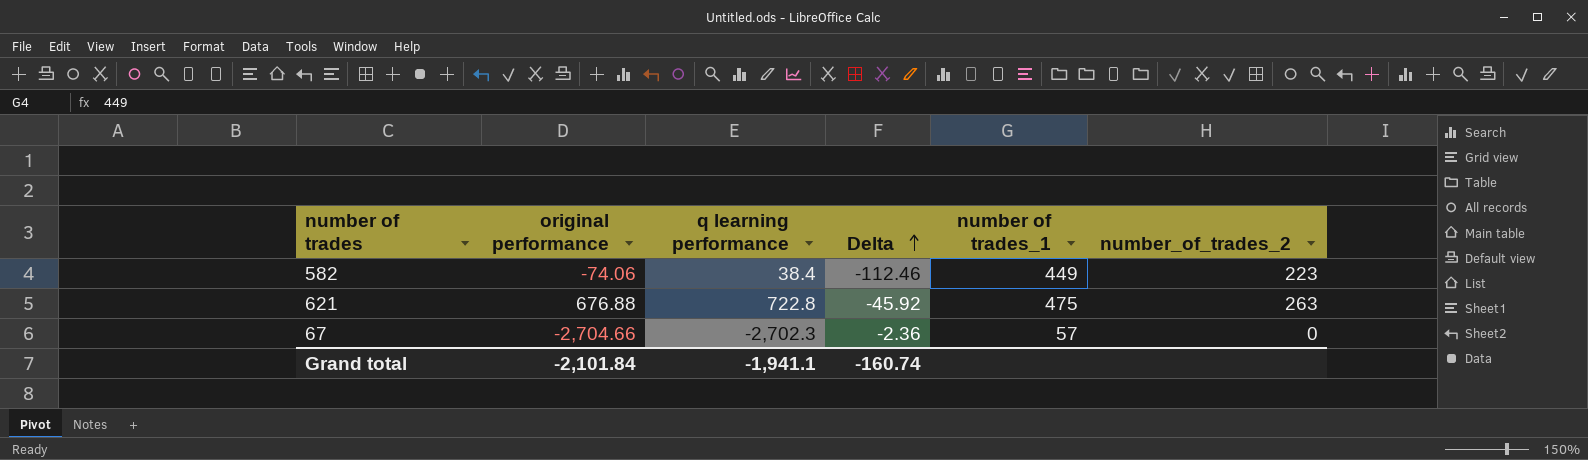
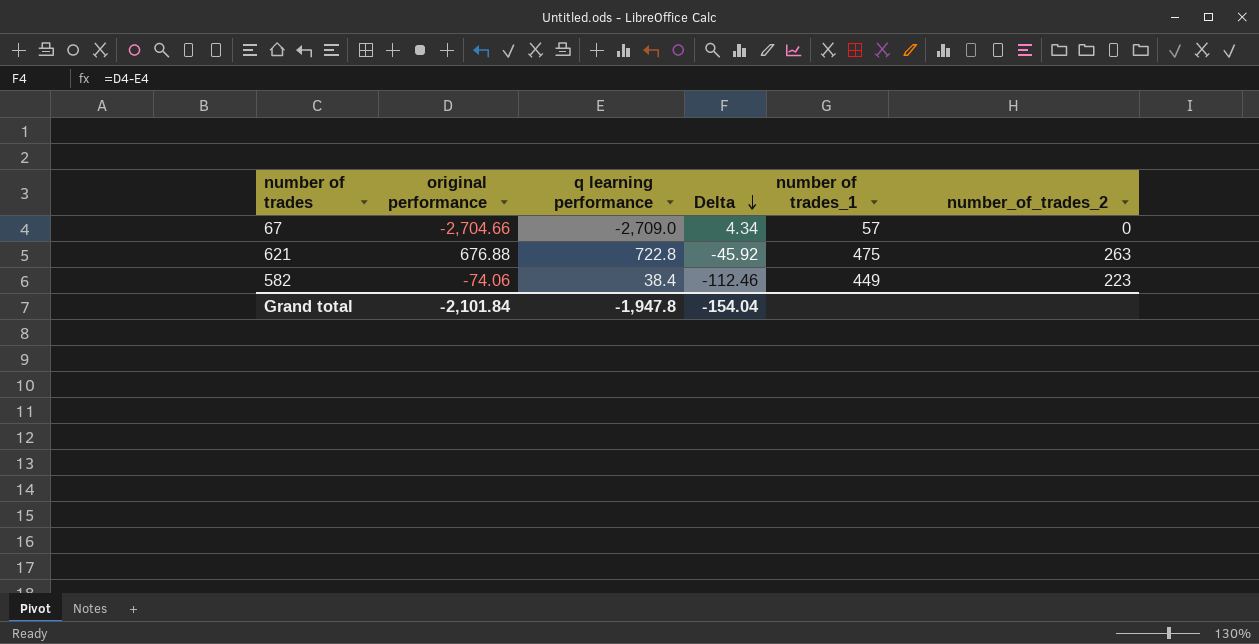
row order: Delta ascending -> Delta descending
67 | q learning performance: -2,702.3 -> -2,709.0
67 | Delta: -2.36 -> 4.34
Grand total | q learning performance: -1,941.1 -> -1,947.8
Grand total | Delta: -160.74 -> -154.04

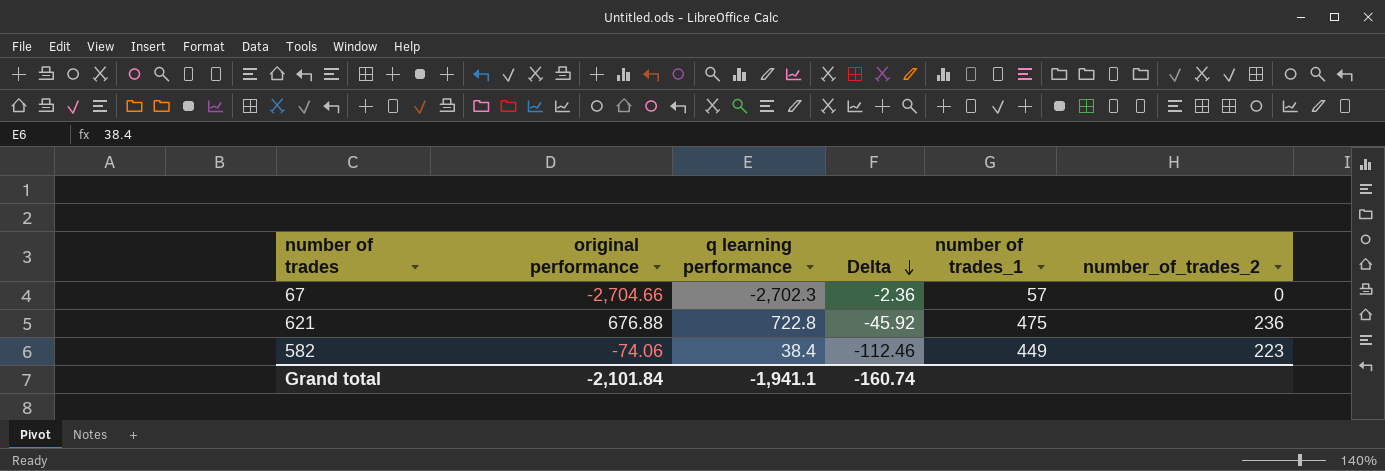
67 | q learning performance: -2,709.0 -> -2,702.3
67 | Delta: 4.34 -> -2.36
621 | number_of_trades_2: 263 -> 236
Grand total | q learning performance: -1,947.8 -> -1,941.1
Grand total | Delta: -154.04 -> -160.74

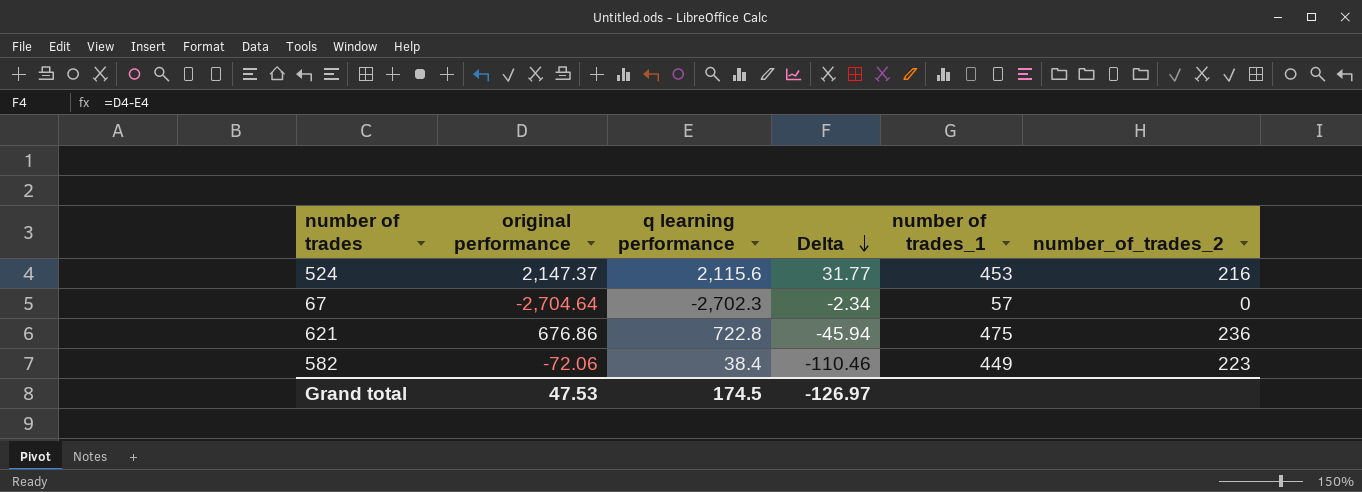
row 524: none -> 2,147.37 | 2,115.6 | 31.77 | 453 | 216
67 | original performance: -2,704.66 -> -2,704.64
67 | Delta: -2.36 -> -2.34
621 | original performance: 676.88 -> 676.86
621 | Delta: -45.92 -> -45.94
582 | original performance: -74.06 -> -72.06
582 | Delta: -112.46 -> -110.46
Grand total | original performance: -2,101.84 -> 47.53
Grand total | q learning performance: -1,941.1 -> 174.5
Grand total | Delta: -160.74 -> -126.97

